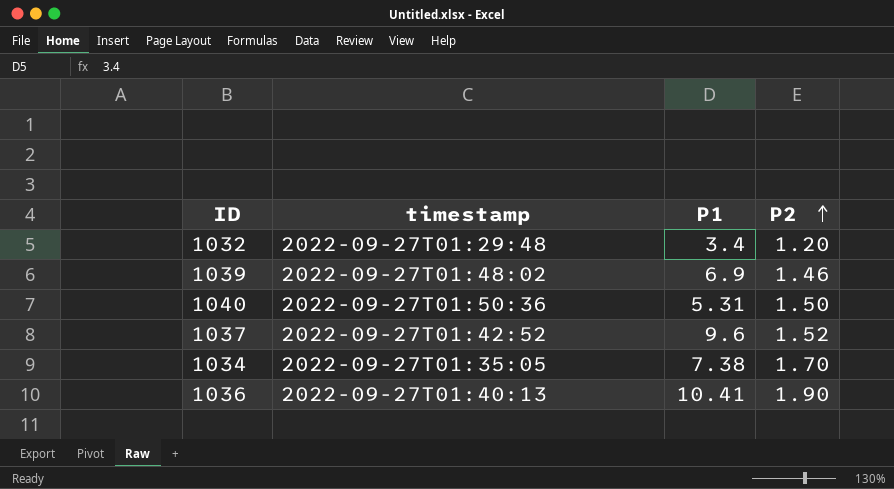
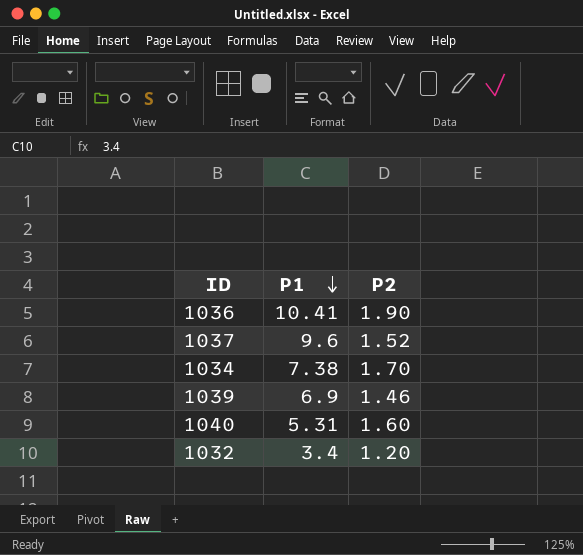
row order: P2 ascending -> P1 descending
column timestamp | position: 2 -> none
1040 | P2: 1.50 -> 1.60

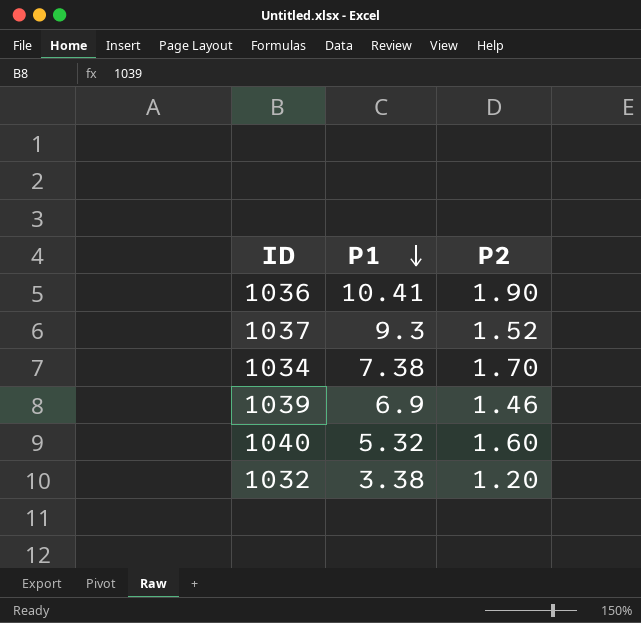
1037 | P1: 9.6 -> 9.3
1040 | P1: 5.31 -> 5.32
1032 | P1: 3.4 -> 3.38

